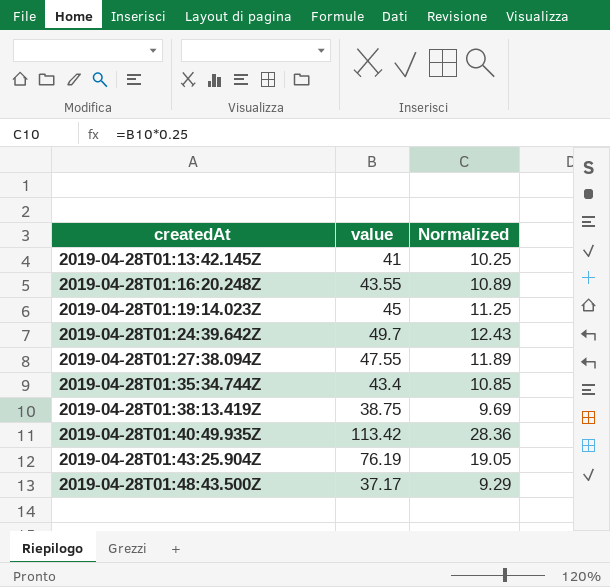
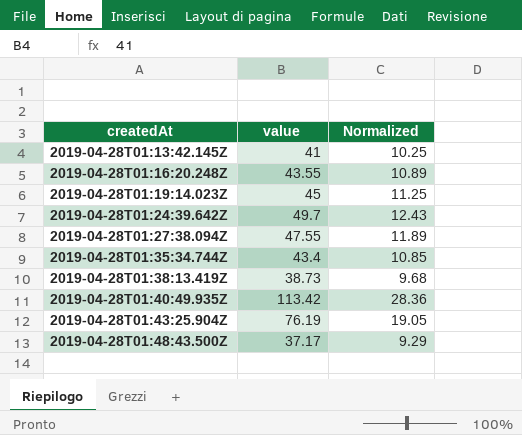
2019-04-28T01:38:13.419Z | value: 38.75 -> 38.73
2019-04-28T01:38:13.419Z | Normalized: 9.69 -> 9.68

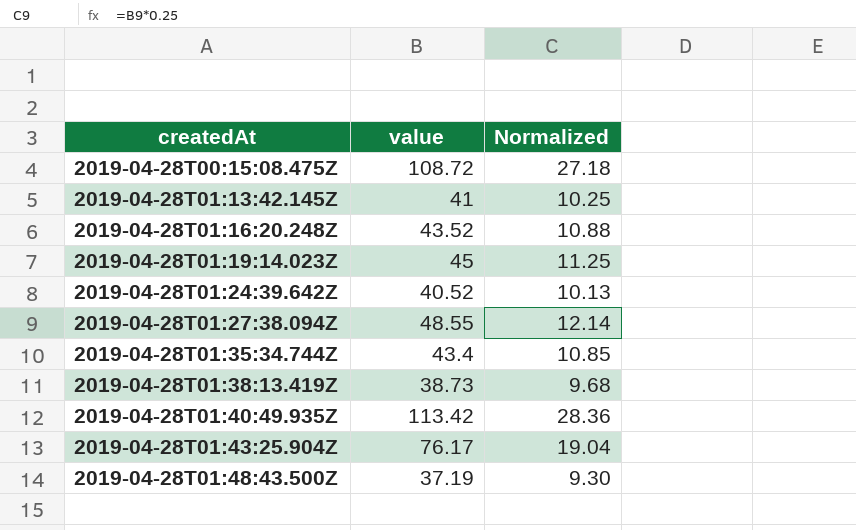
row 2019-04-28T00:15:08.475Z: none -> 108.72 | 27.18
2019-04-28T01:16:20.248Z | value: 43.55 -> 43.52
2019-04-28T01:16:20.248Z | Normalized: 10.89 -> 10.88
2019-04-28T01:24:39.642Z | value: 49.7 -> 40.52
2019-04-28T01:24:39.642Z | Normalized: 12.43 -> 10.13
2019-04-28T01:27:38.094Z | value: 47.55 -> 48.55
2019-04-28T01:27:38.094Z | Normalized: 11.89 -> 12.14
2019-04-28T01:43:25.904Z | value: 76.19 -> 76.17
2019-04-28T01:43:25.904Z | Normalized: 19.05 -> 19.04
2019-04-28T01:48:43.500Z | value: 37.17 -> 37.19
2019-04-28T01:48:43.500Z | Normalized: 9.29 -> 9.30

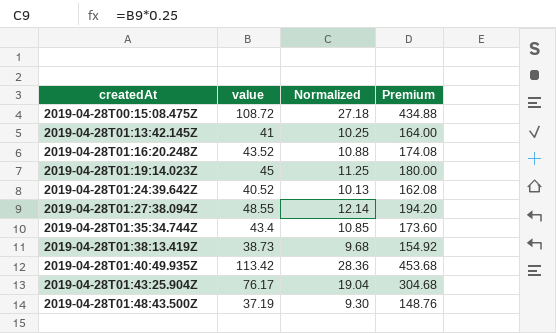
column Premium | formula: none -> [value] * 4

